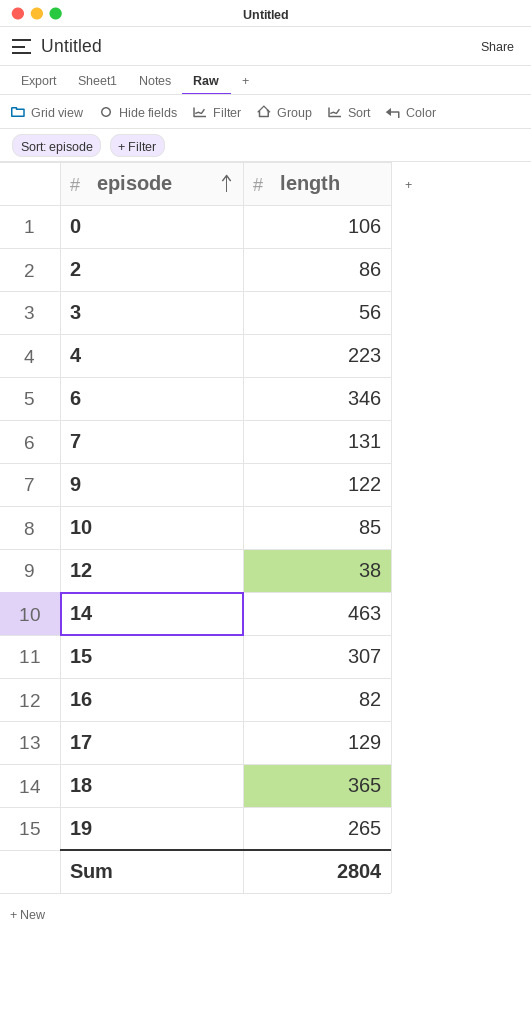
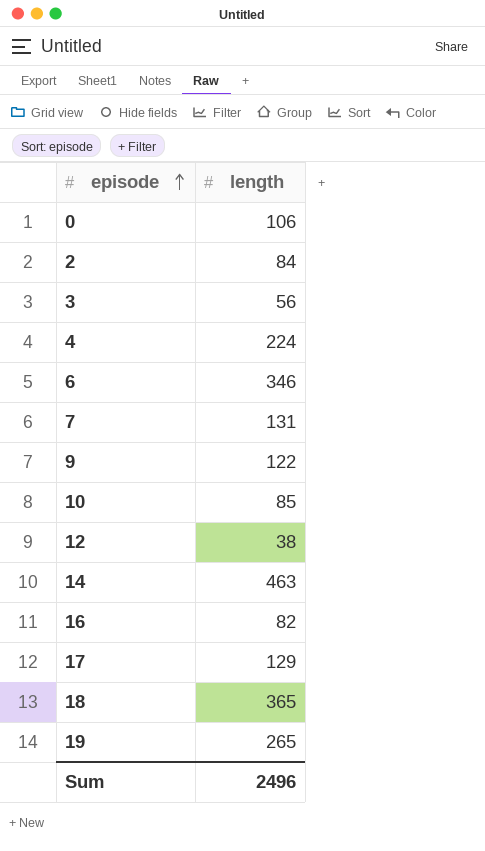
row 15: 307 -> none
2 | length: 86 -> 84
4 | length: 223 -> 224
Sum | length: 2804 -> 2496

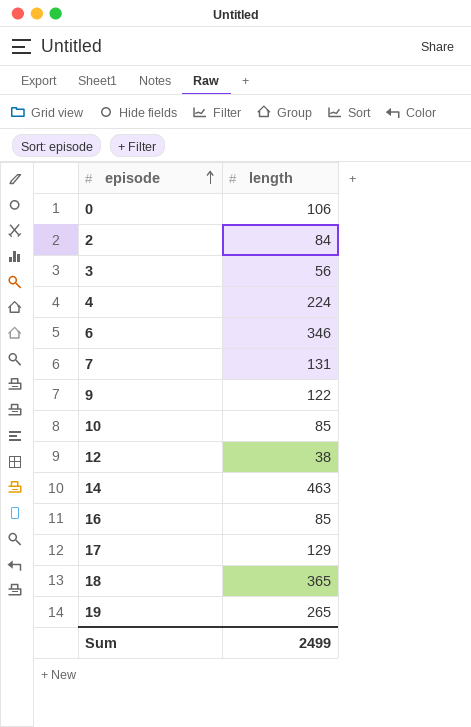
16 | length: 82 -> 85
Sum | length: 2496 -> 2499

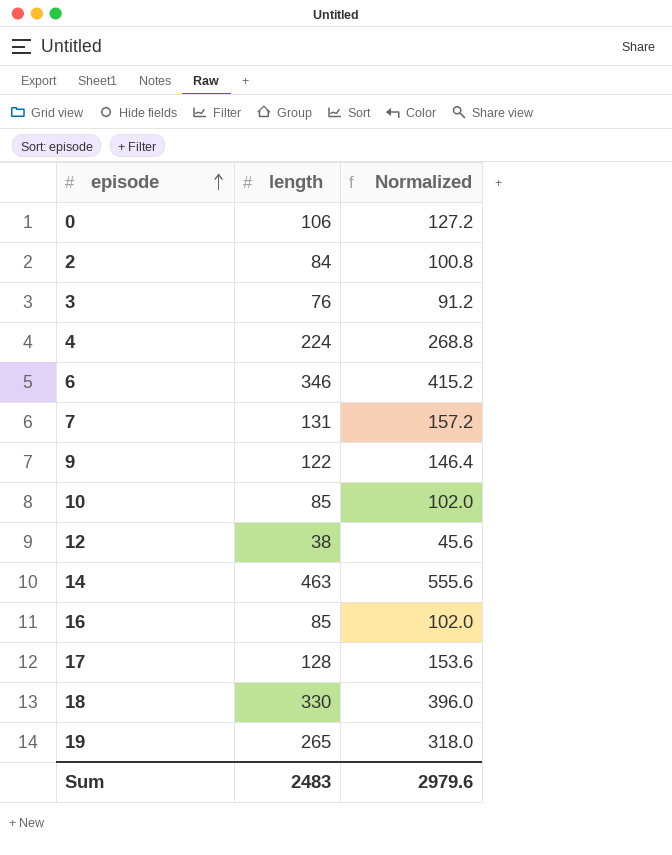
column Normalized | formula: none -> [length] * 1.2
3 | length: 56 -> 76
17 | length: 129 -> 128
18 | length: 365 -> 330
Sum | length: 2499 -> 2483

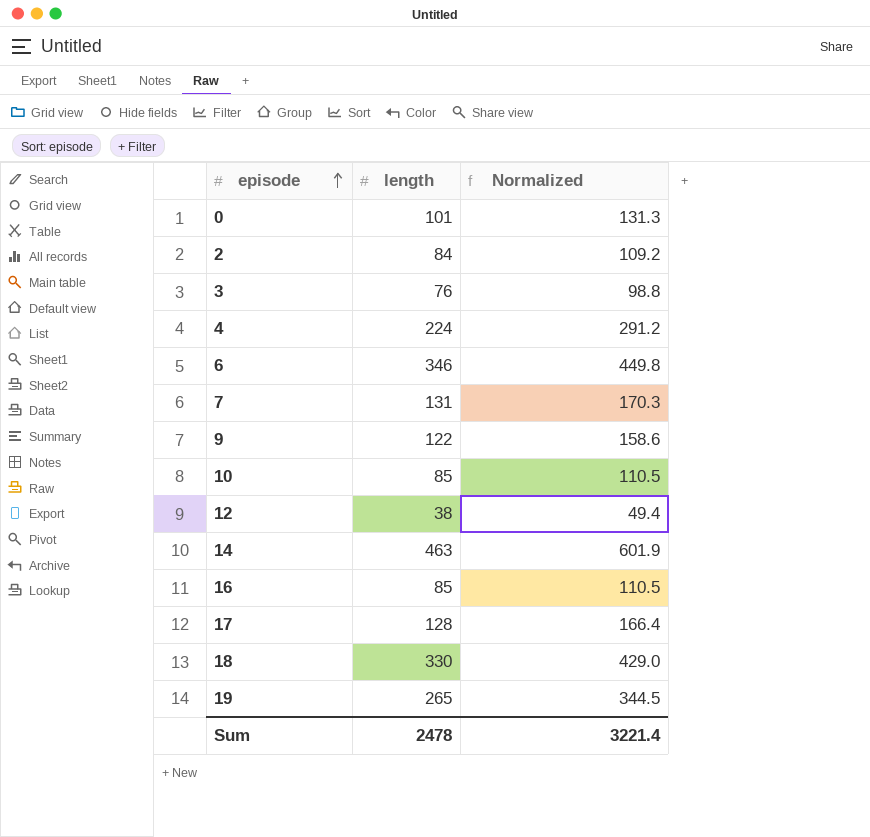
column Normalized | formula: [length] * 1.2 -> [length] * 1.3
0 | length: 106 -> 101
Sum | length: 2483 -> 2478
Sum | Normalized: 2979.6 -> 3221.4

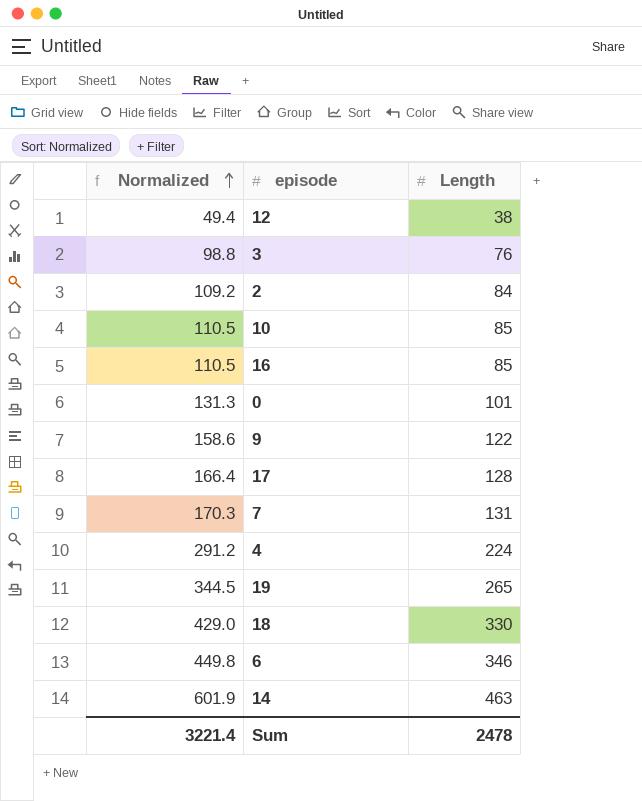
row order: episode ascending -> Normalized ascending
column Normalized | position: 3 -> 1
column name: length -> Length

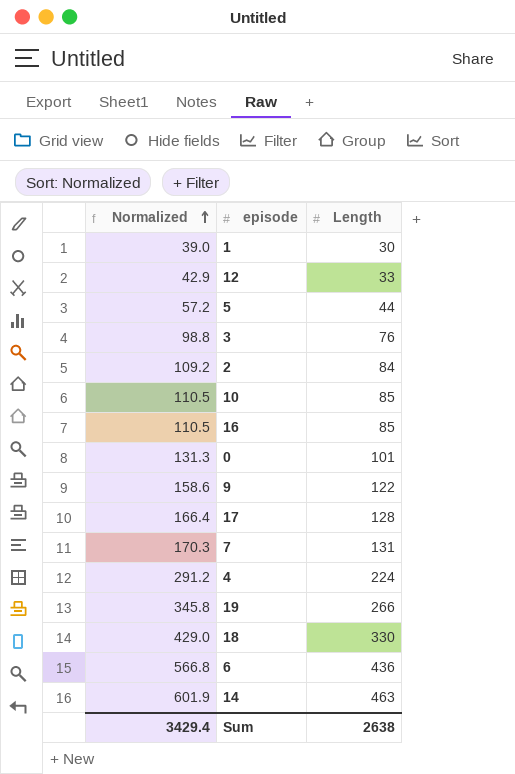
row 1: none -> 39.0 | 30
12 | Normalized: 49.4 -> 42.9
12 | Length: 38 -> 33
row 5: none -> 57.2 | 44
19 | Normalized: 344.5 -> 345.8
19 | Length: 265 -> 266
6 | Normalized: 449.8 -> 566.8
6 | Length: 346 -> 436
Sum | Normalized: 3221.4 -> 3429.4
Sum | Length: 2478 -> 2638

